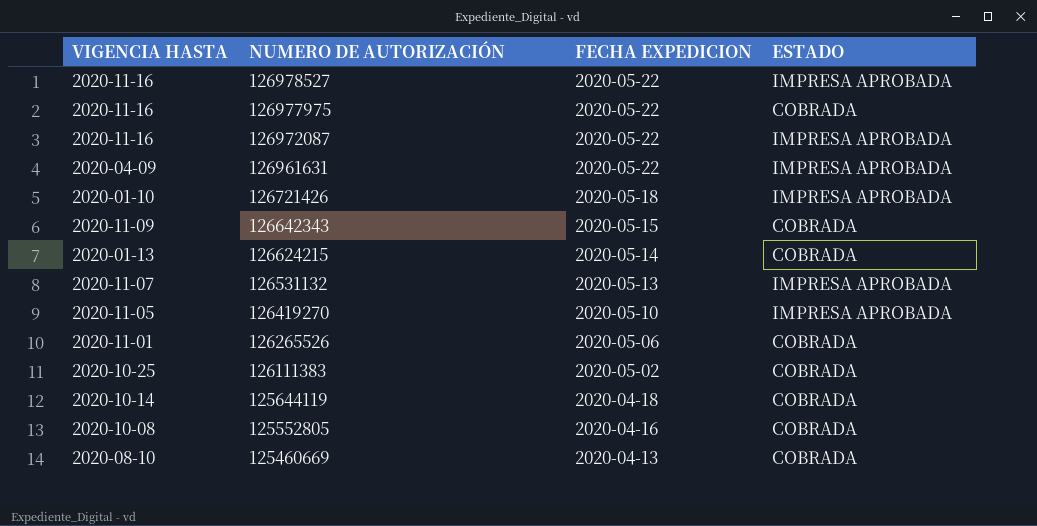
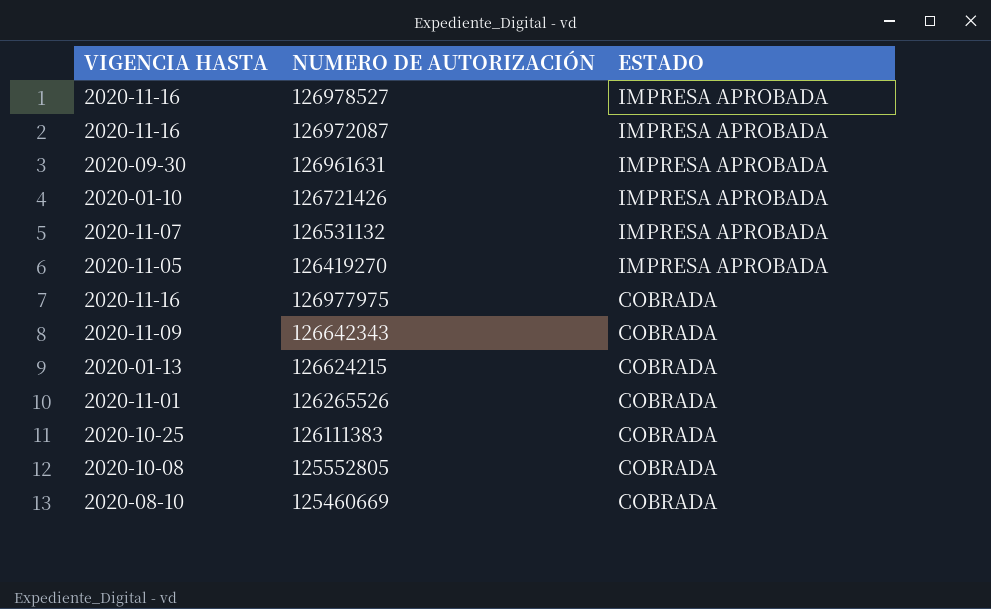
row order: NUMERO DE AUTORIZACIÓN descending -> ESTADO descending
column FECHA EXPEDICION | position: 3 -> none
row 125644119: 2020-10-14 | 2020-04-18 | COBRADA -> none
126961631 | VIGENCIA HASTA: 2020-04-09 -> 2020-09-30

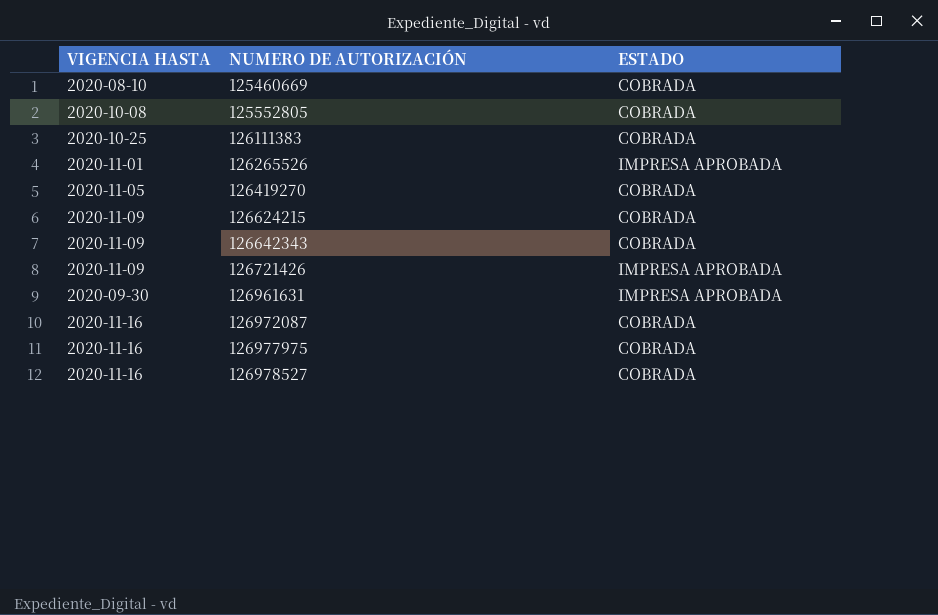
row order: ESTADO descending -> NUMERO DE AUTORIZACIÓN ascending
row 126531132: 2020-11-07 | IMPRESA APROBADA -> none
126265526 | ESTADO: COBRADA -> IMPRESA APROBADA
126419270 | ESTADO: IMPRESA APROBADA -> COBRADA
126624215 | VIGENCIA HASTA: 2020-01-13 -> 2020-11-09
126721426 | VIGENCIA HASTA: 2020-01-10 -> 2020-11-09
126972087 | ESTADO: IMPRESA APROBADA -> COBRADA
126978527 | ESTADO: IMPRESA APROBADA -> COBRADA

